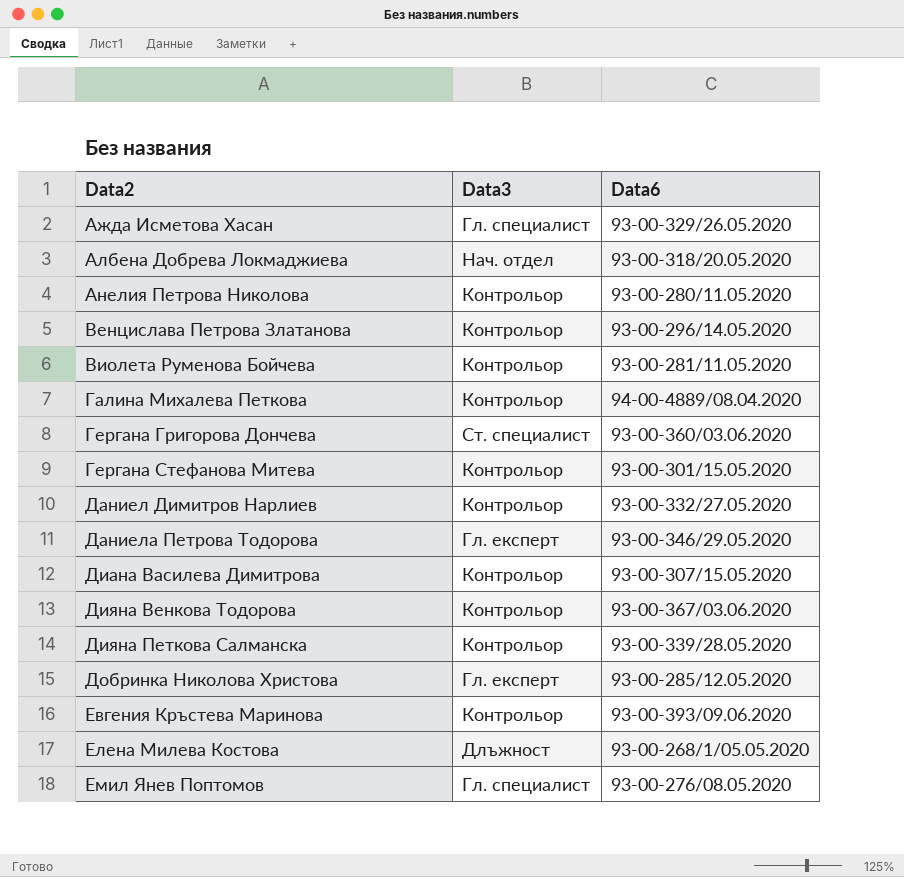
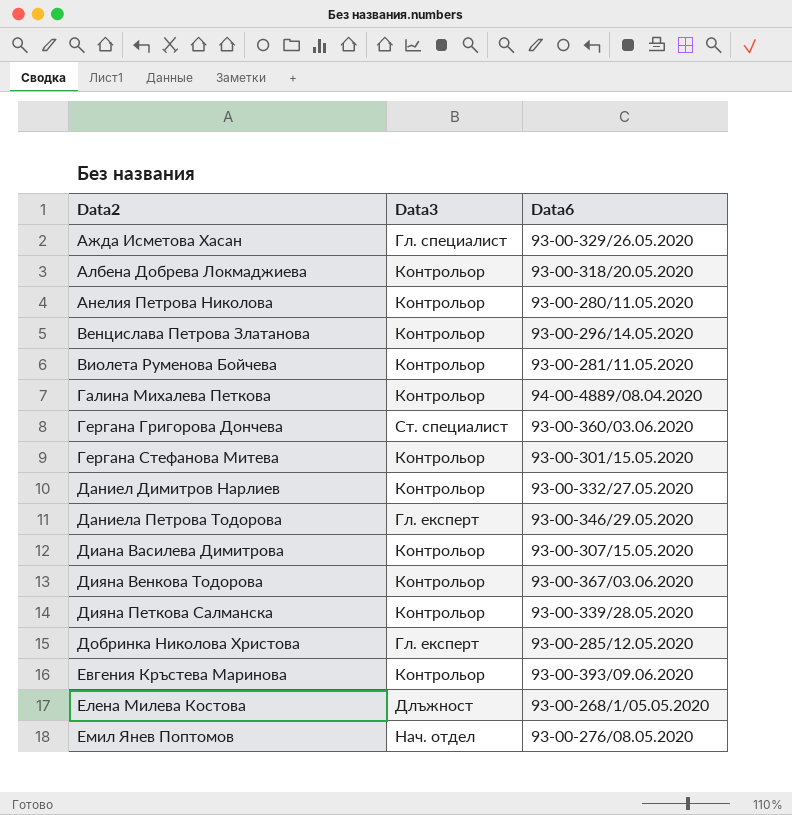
Албена Добрева Локмаджиева | Data3: Нач. отдел -> Контрольор
Емил Янев Поптомов | Data3: Гл. специалист -> Нач. отдел

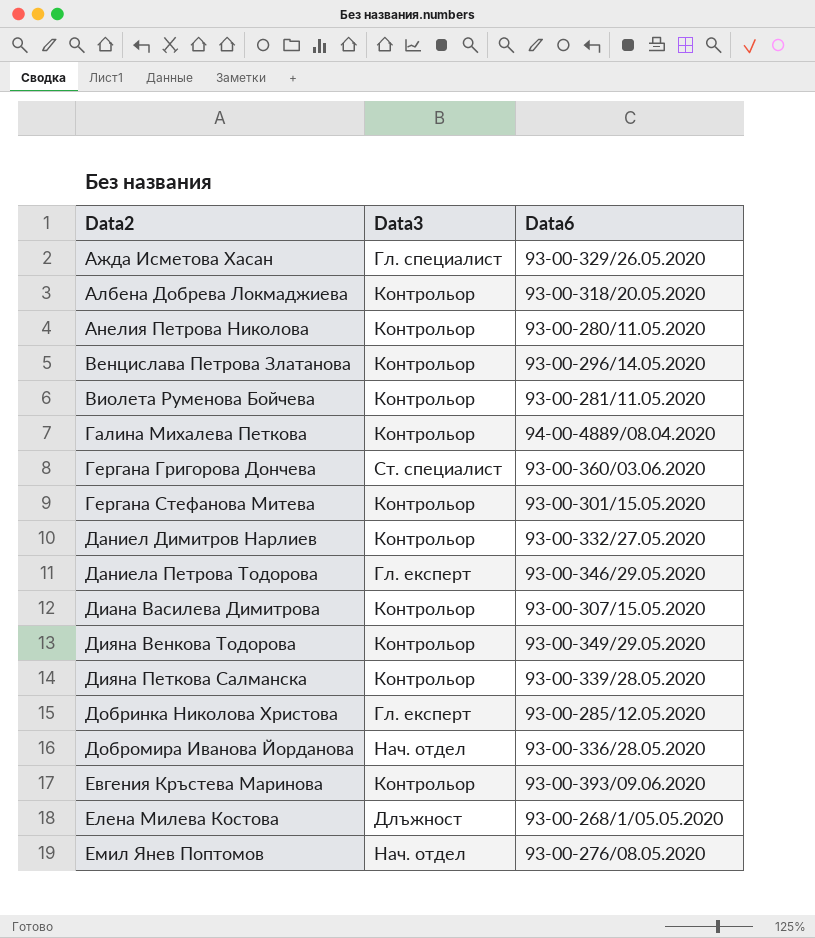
Дияна Венкова Тодорова | Data6: 93-00-367/03.06.2020 -> 93-00-349/29.05.2020
row Добромира Иванова Йорданова: none -> Нач. отдел | 93-00-336/28.05.2020

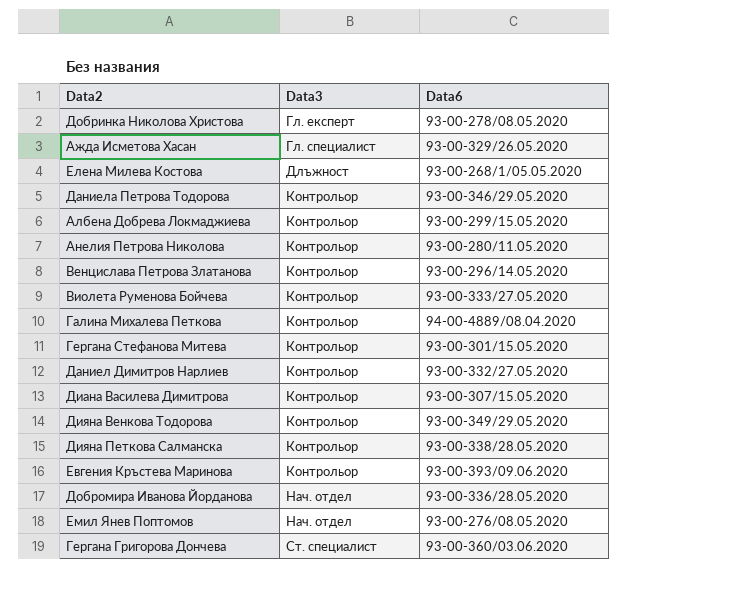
row order: Data2 ascending -> Data3 ascending
Добринка Николова Христова | Data6: 93-00-285/12.05.2020 -> 93-00-278/08.05.2020
Даниела Петрова Тодорова | Data3: Гл. експерт -> Контрольор
Албена Добрева Локмаджиева | Data6: 93-00-318/20.05.2020 -> 93-00-299/15.05.2020
Виолета Руменова Бойчева | Data6: 93-00-281/11.05.2020 -> 93-00-333/27.05.2020
Дияна Петкова Салманска | Data6: 93-00-339/28.05.2020 -> 93-00-338/28.05.2020

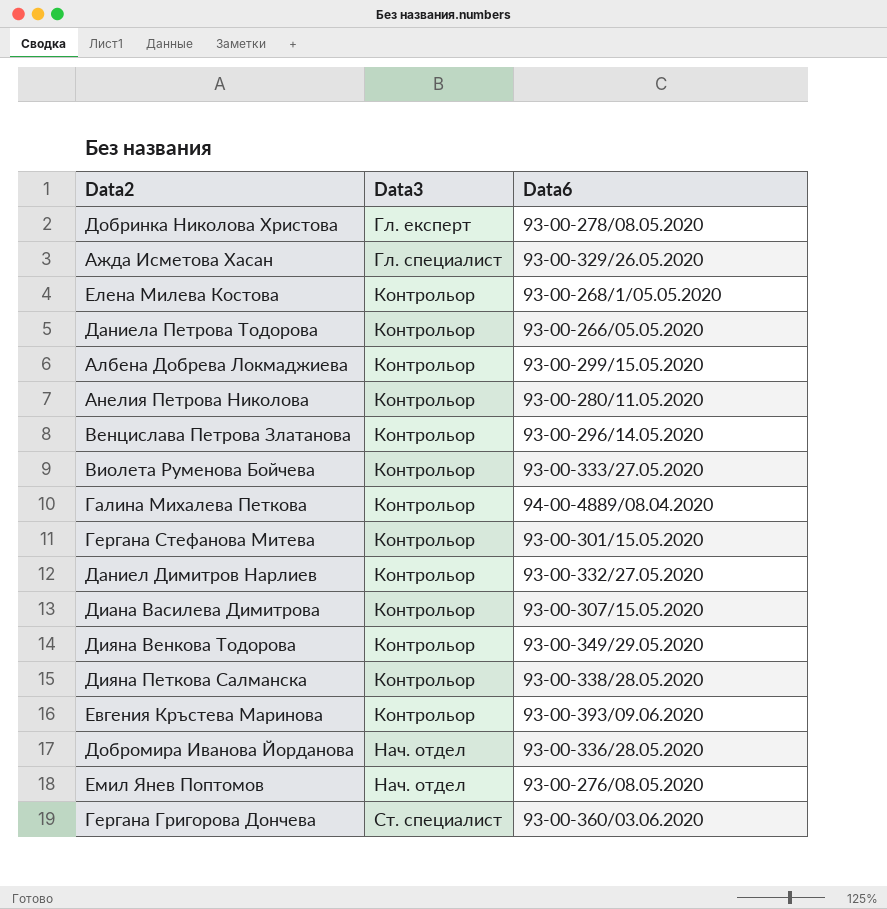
Елена Милева Костова | Data3: Длъжност -> Контрольор
Даниела Петрова Тодорова | Data6: 93-00-346/29.05.2020 -> 93-00-266/05.05.2020

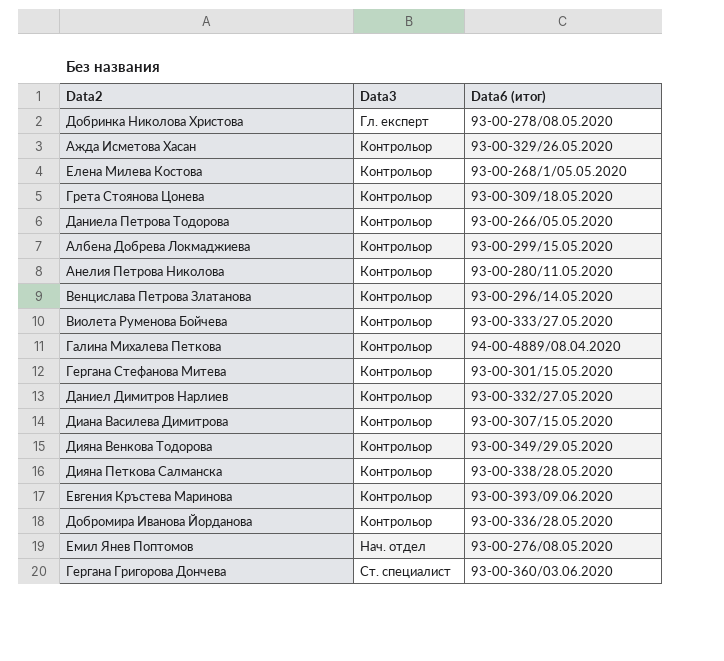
column name: Data6 -> Data6 (итог)
Ажда Исметова Хасан | Data3: Гл. специалист -> Контрольор
row Грета Стоянова Цонева: none -> Контрольор | 93-00-309/18.05.2020
Добромира Иванова Йорданова | Data3: Нач. отдел -> Контрольор

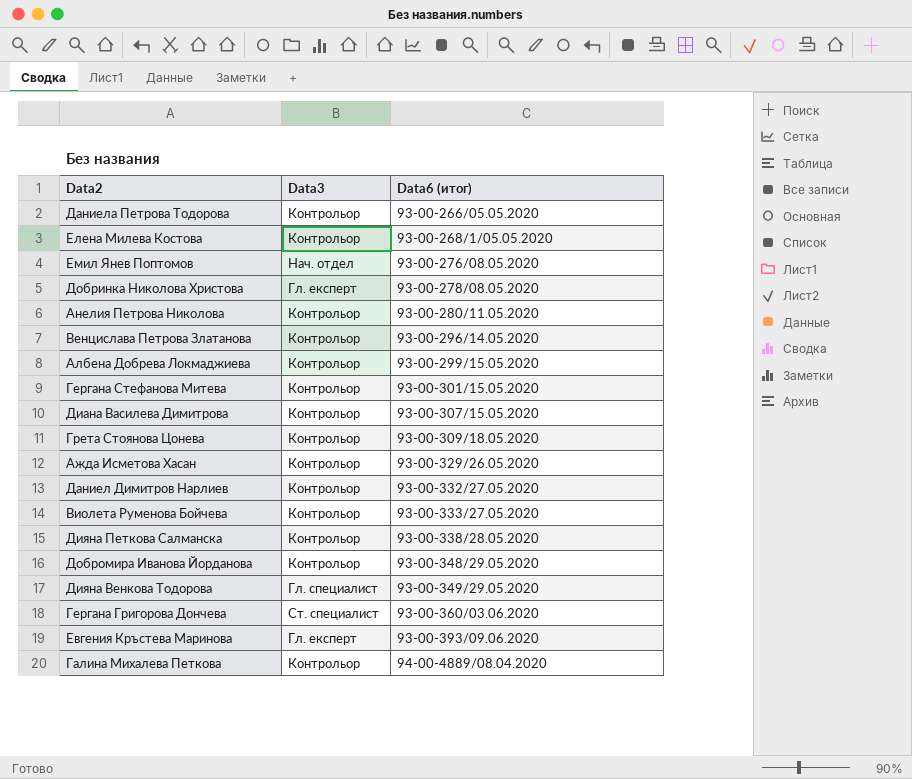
row order: Data3 ascending -> Data6 (итог) ascending
Добромира Иванова Йорданова | Data6 (итог): 93-00-336/28.05.2020 -> 93-00-348/29.05.2020
Дияна Венкова Тодорова | Data3: Контрольор -> Гл. специалист
Евгения Кръстева Маринова | Data3: Контрольор -> Гл. експерт

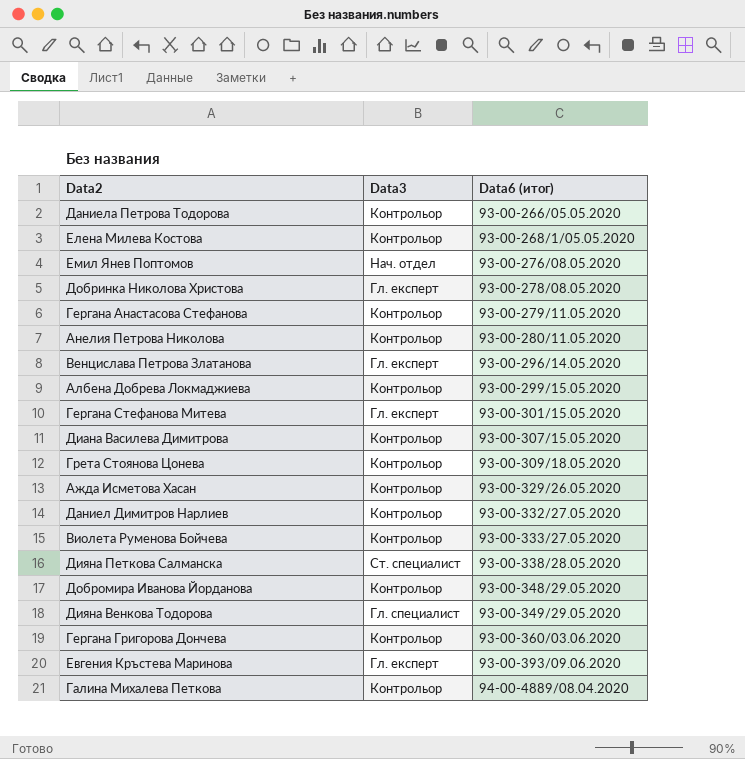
row Гергана Анастасова Стефанова: none -> Контрольор | 93-00-279/11.05.2020
Венцислава Петрова Златанова | Data3: Контрольор -> Гл. експерт
Гергана Стефанова Митева | Data3: Контрольор -> Гл. експерт
Дияна Петкова Салманска | Data3: Контрольор -> Ст. специалист
Гергана Григорова Дoнчева | Data3: Ст. специалист -> Контрольор

